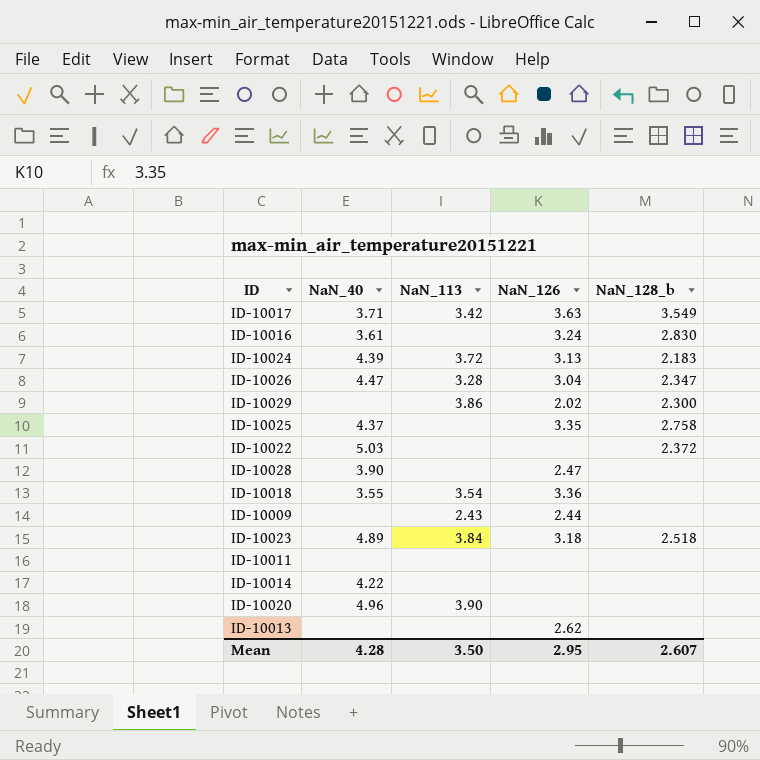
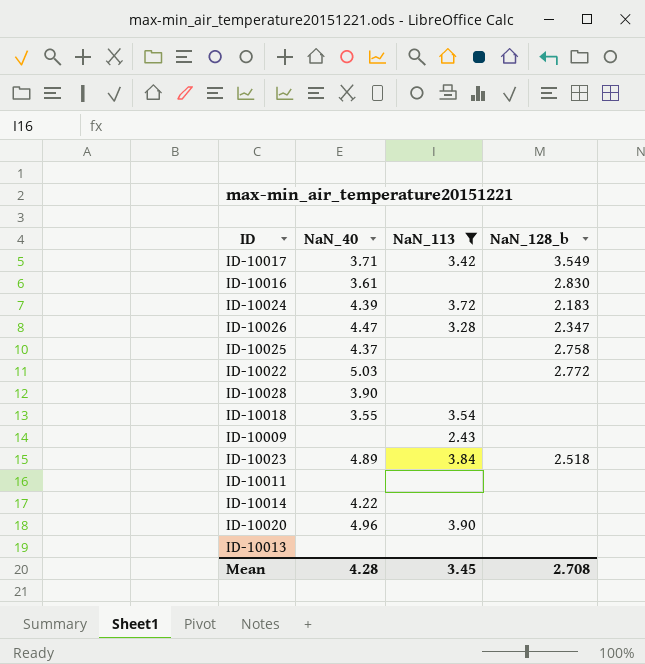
filter: none -> NaN_113 != 3.86
column NaN_126 | position: 4 -> none
ID-10022 | NaN_128_b: 2.372 -> 2.772
Mean | NaN_113: 3.50 -> 3.45
Mean | NaN_128_b: 2.607 -> 2.708

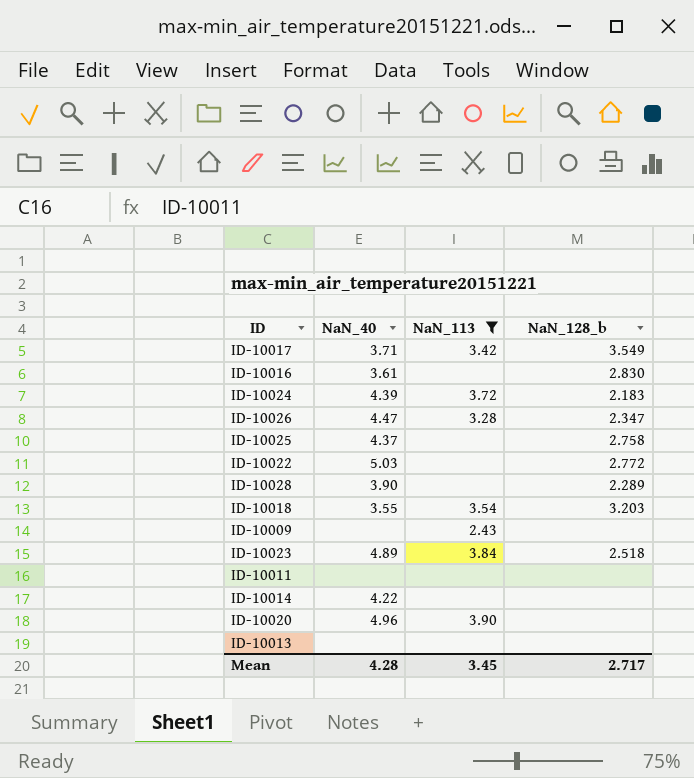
ID-10028 | NaN_128_b: none -> 2.289
ID-10018 | NaN_128_b: none -> 3.203
Mean | NaN_128_b: 2.708 -> 2.717

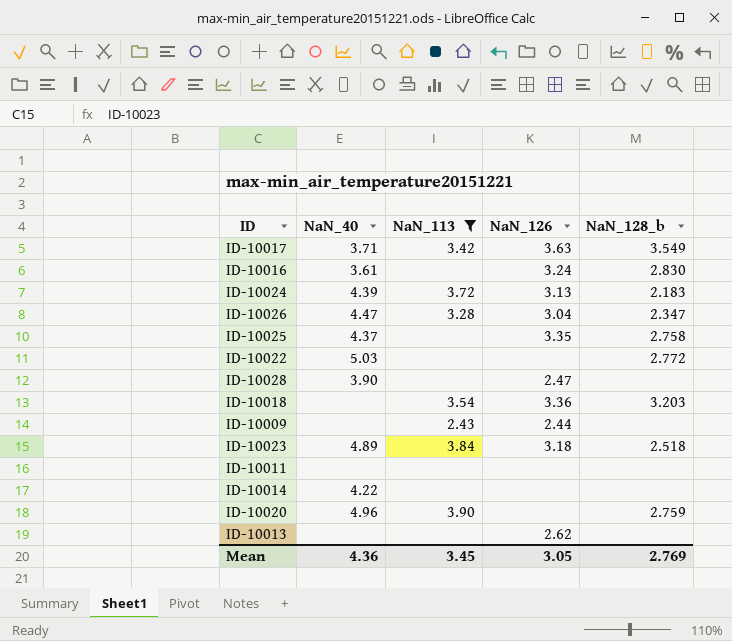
column NaN_126 | position: none -> 4
ID-10028 | NaN_128_b: 2.289 -> none
ID-10018 | NaN_40: 3.55 -> none
ID-10020 | NaN_128_b: none -> 2.759
Mean | NaN_40: 4.28 -> 4.36
Mean | NaN_128_b: 2.717 -> 2.769

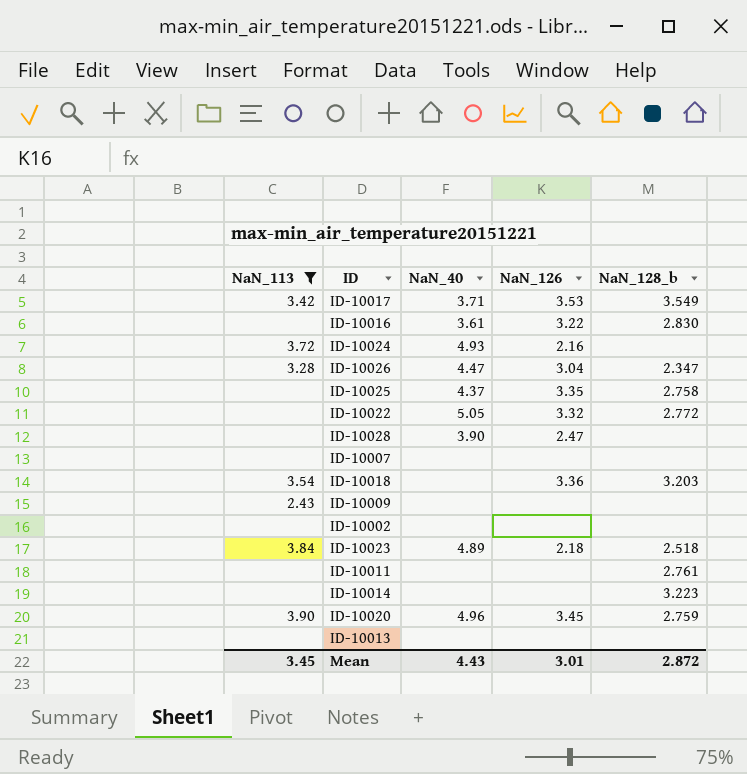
column NaN_113 | position: 3 -> 1
ID-10017 | NaN_126: 3.63 -> 3.53
ID-10016 | NaN_126: 3.24 -> 3.22
ID-10024 | NaN_40: 4.39 -> 4.93
ID-10024 | NaN_126: 3.13 -> 2.16
ID-10024 | NaN_128_b: 2.183 -> none
ID-10022 | NaN_40: 5.03 -> 5.05
ID-10022 | NaN_126: none -> 3.32
row ID-10007: none -> none | none | none | none
ID-10009 | NaN_126: 2.44 -> none
row ID-10002: none -> none | none | none | none
ID-10023 | NaN_126: 3.18 -> 2.18
ID-10011 | NaN_128_b: none -> 2.761
ID-10014 | NaN_40: 4.22 -> none
ID-10014 | NaN_128_b: none -> 3.223
ID-10020 | NaN_126: none -> 3.45
ID-10013 | NaN_126: 2.62 -> none
Mean | NaN_40: 4.36 -> 4.43
Mean | NaN_126: 3.05 -> 3.01
Mean | NaN_128_b: 2.769 -> 2.872

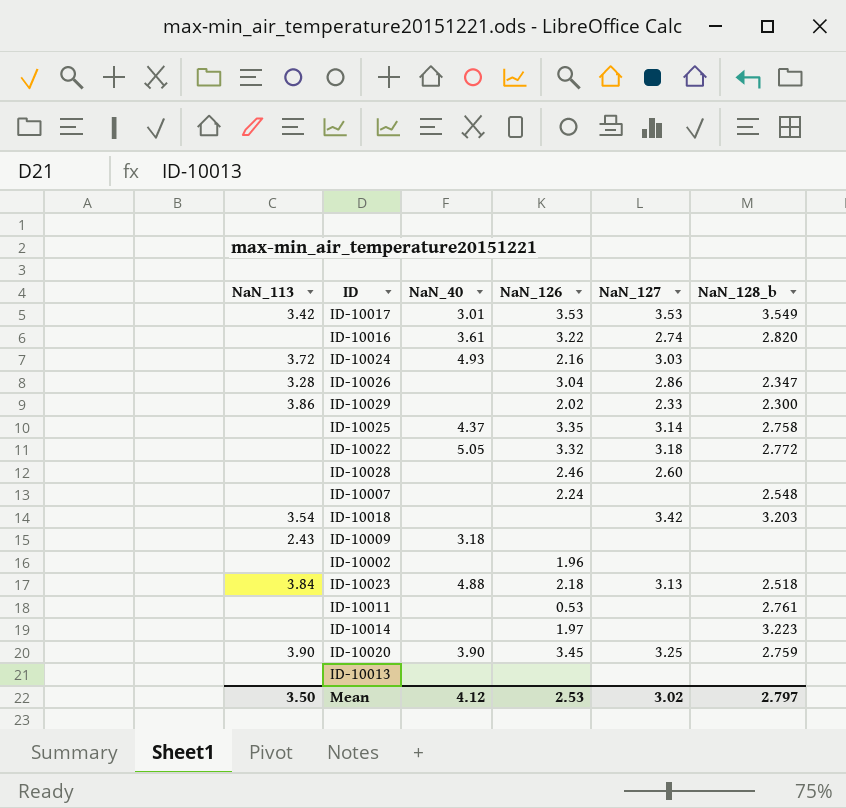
filter: NaN_113 != 3.86 -> none
column NaN_127 | position: none -> 5
ID-10017 | NaN_40: 3.71 -> 3.01
ID-10016 | NaN_128_b: 2.830 -> 2.820
ID-10026 | NaN_40: 4.47 -> none
ID-10028 | NaN_40: 3.90 -> none
ID-10028 | NaN_126: 2.47 -> 2.46
ID-10007 | NaN_126: none -> 2.24
ID-10007 | NaN_128_b: none -> 2.548
ID-10018 | NaN_126: 3.36 -> none
ID-10009 | NaN_40: none -> 3.18
ID-10002 | NaN_126: none -> 1.96
ID-10023 | NaN_40: 4.89 -> 4.88
ID-10011 | NaN_126: none -> 0.53
ID-10014 | NaN_126: none -> 1.97
ID-10020 | NaN_40: 4.96 -> 3.90
Mean | NaN_113: 3.45 -> 3.50
Mean | NaN_40: 4.43 -> 4.12
Mean | NaN_126: 3.01 -> 2.53
Mean | NaN_128_b: 2.872 -> 2.797

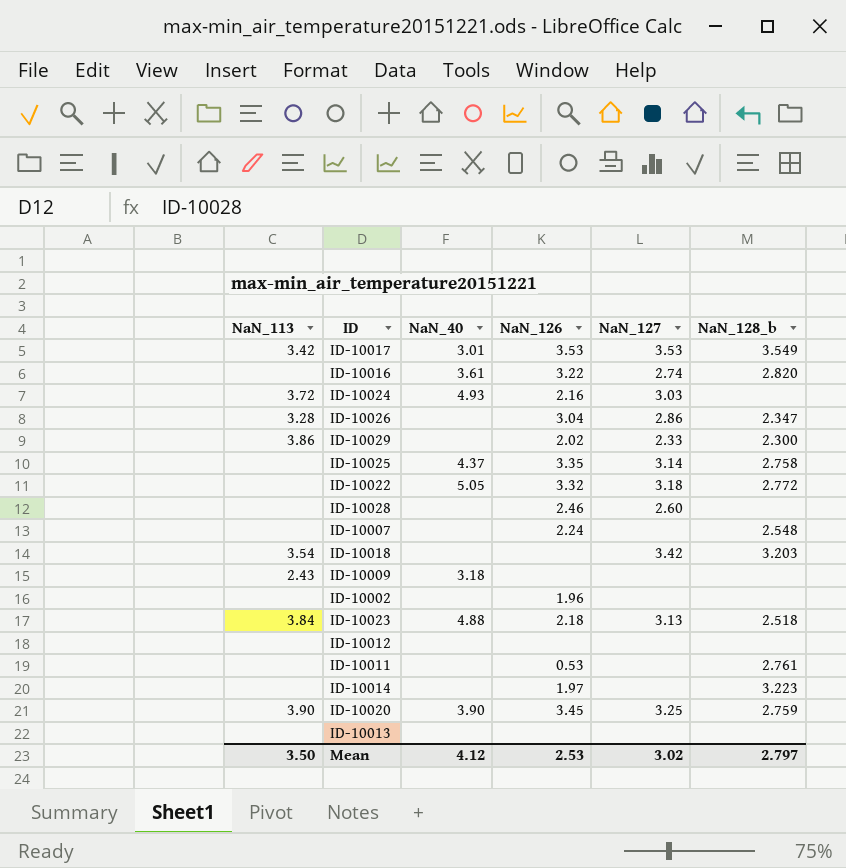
row ID-10012: none -> none | none | none | none | none

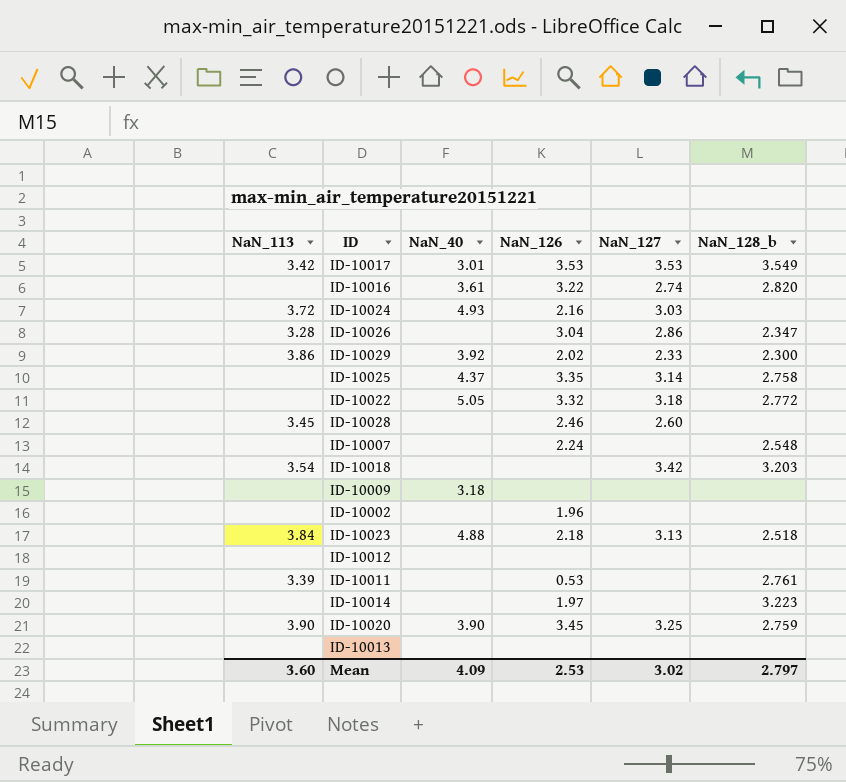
ID-10029 | NaN_40: none -> 3.92
ID-10028 | NaN_113: none -> 3.45
ID-10009 | NaN_113: 2.43 -> none
ID-10011 | NaN_113: none -> 3.39
Mean | NaN_113: 3.50 -> 3.60
Mean | NaN_40: 4.12 -> 4.09

